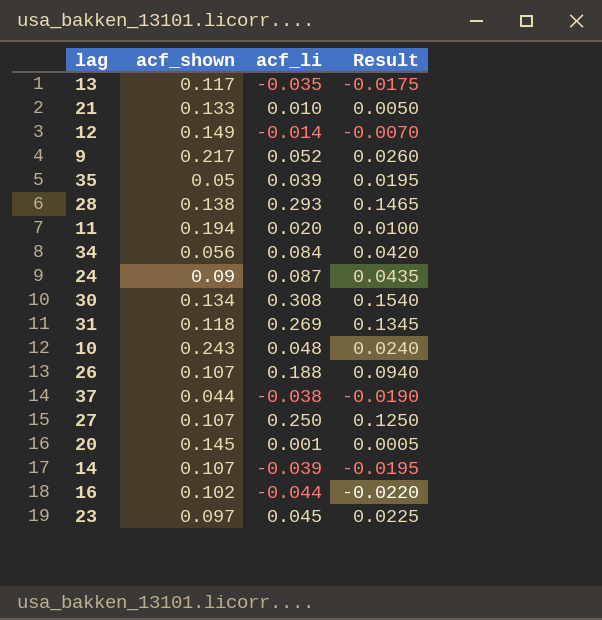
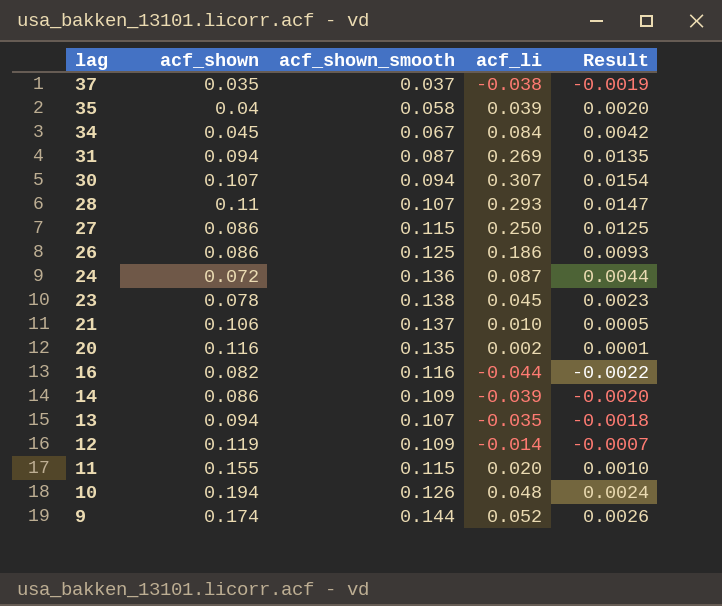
row order: none -> lag descending
column acf_shown_smooth | position: none -> 3
column Result | formula: [acf_li] * 0.5 -> [acf_li] * 0.05
37 | acf_shown: 0.044 -> 0.035
35 | acf_shown: 0.05 -> 0.04
34 | acf_shown: 0.056 -> 0.045
31 | acf_shown: 0.118 -> 0.094
30 | acf_shown: 0.134 -> 0.107
30 | acf_li: 0.308 -> 0.307
28 | acf_shown: 0.138 -> 0.11
27 | acf_shown: 0.107 -> 0.086
26 | acf_shown: 0.107 -> 0.086
26 | acf_li: 0.188 -> 0.186
24 | acf_shown: 0.09 -> 0.072
23 | acf_shown: 0.097 -> 0.078
21 | acf_shown: 0.133 -> 0.106
20 | acf_shown: 0.145 -> 0.116
20 | acf_li: 0.001 -> 0.002
16 | acf_shown: 0.102 -> 0.082
14 | acf_shown: 0.107 -> 0.086
13 | acf_shown: 0.117 -> 0.094
12 | acf_shown: 0.149 -> 0.119
11 | acf_shown: 0.194 -> 0.155
10 | acf_shown: 0.243 -> 0.194
9 | acf_shown: 0.217 -> 0.174

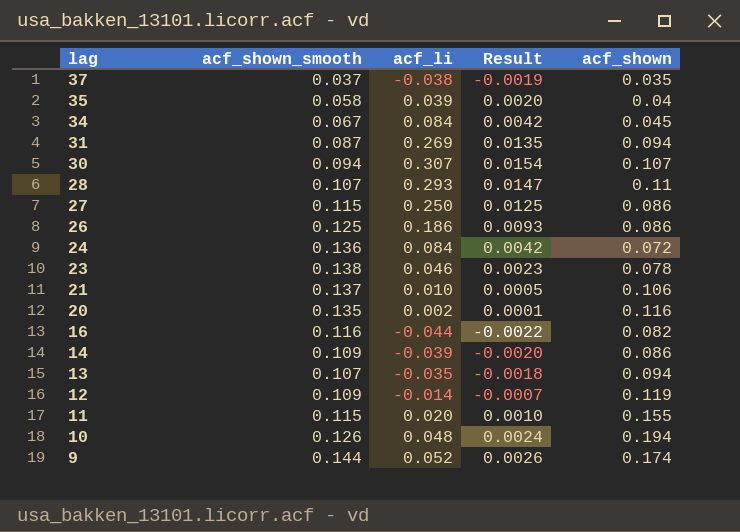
column acf_shown | position: 2 -> 5
24 | acf_li: 0.087 -> 0.084
24 | Result: 0.0044 -> 0.0042
23 | acf_li: 0.045 -> 0.046

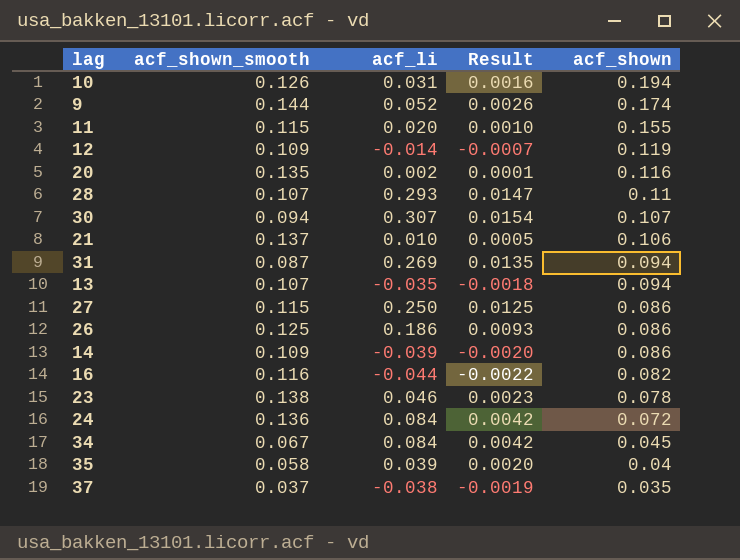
row order: lag descending -> acf_shown descending
10 | acf_li: 0.048 -> 0.031
10 | Result: 0.0024 -> 0.0016

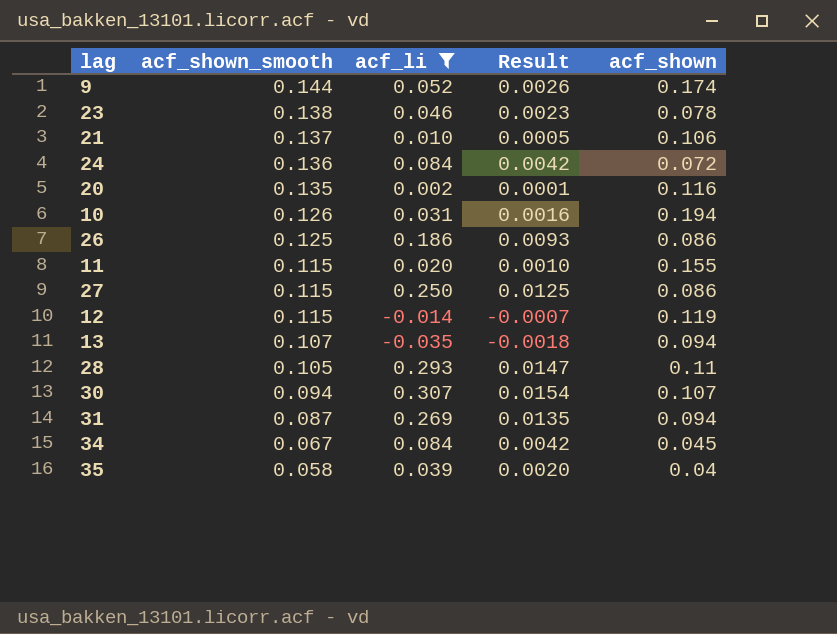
filter: none -> acf_li >= -0.035
row order: acf_shown descending -> acf_shown_smooth descending
12 | acf_shown_smooth: 0.109 -> 0.115
28 | acf_shown_smooth: 0.107 -> 0.105

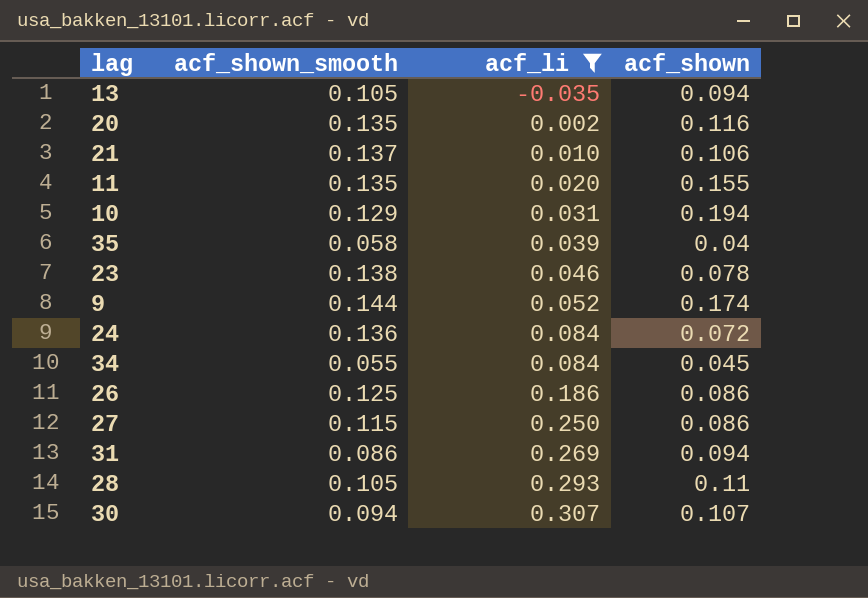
row order: acf_shown_smooth descending -> acf_li ascending
column Result | formula: [acf_li] * 0.05 -> none
row 12: 0.115 | -0.014 | -0.0007 | 0.119 -> none
13 | acf_shown_smooth: 0.107 -> 0.105
11 | acf_shown_smooth: 0.115 -> 0.135
10 | acf_shown_smooth: 0.126 -> 0.129
34 | acf_shown_smooth: 0.067 -> 0.055
31 | acf_shown_smooth: 0.087 -> 0.086

